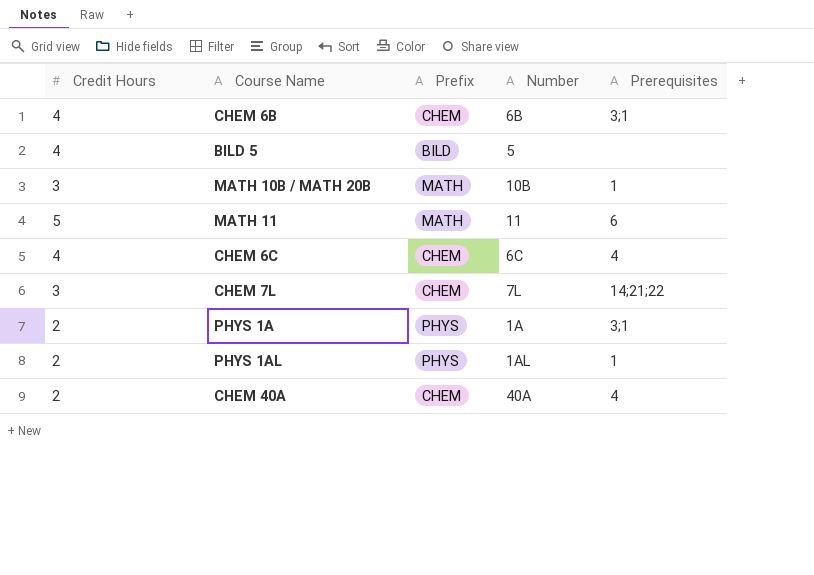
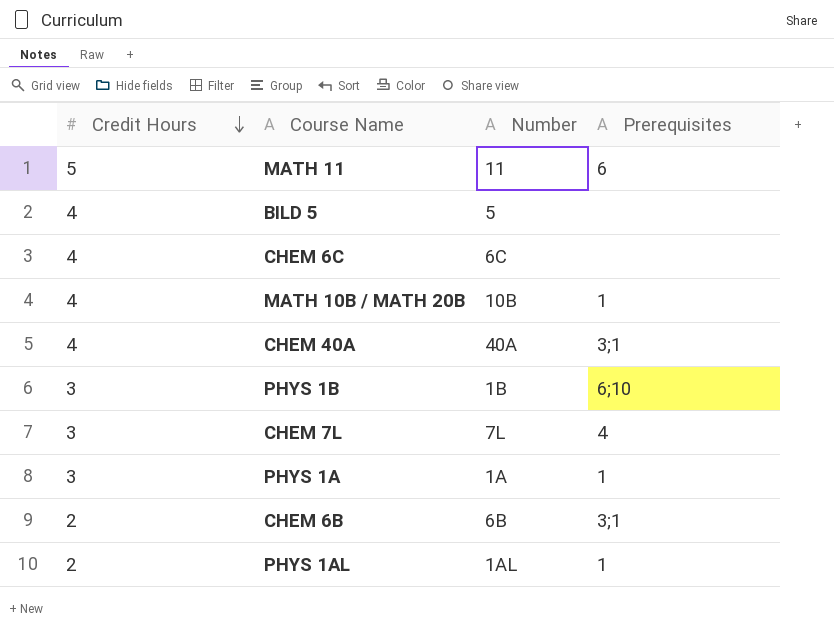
row order: none -> Credit Hours descending
column Prefix | position: 3 -> none
CHEM 6C | Prerequisites: 4 -> none
MATH 10B / MATH 20B | Credit Hours: 3 -> 4
CHEM 40A | Credit Hours: 2 -> 4
CHEM 40A | Prerequisites: 4 -> 3;1
row PHYS 1B: none -> 3 | 1B | 6;10
CHEM 7L | Prerequisites: 14;21;22 -> 4
PHYS 1A | Credit Hours: 2 -> 3
PHYS 1A | Prerequisites: 3;1 -> 1
CHEM 6B | Credit Hours: 4 -> 2

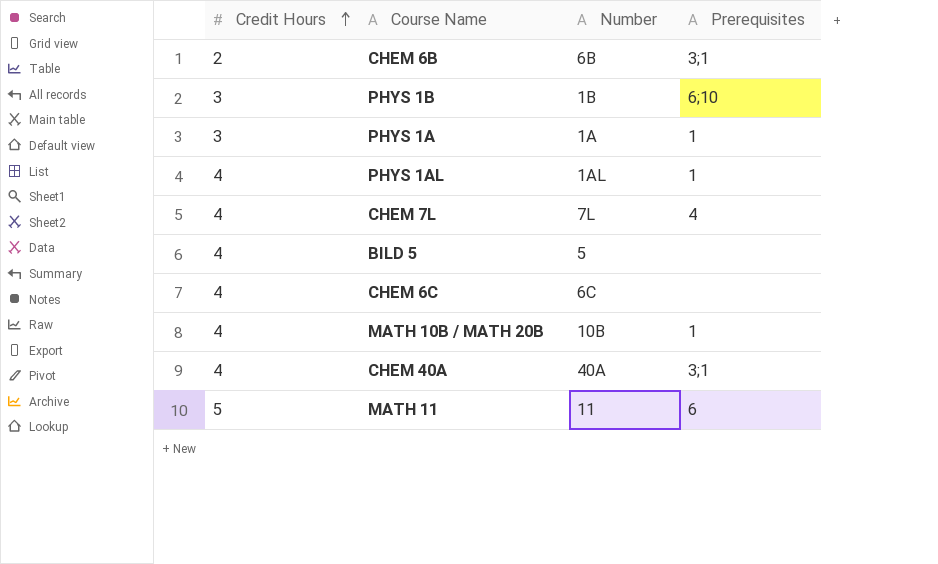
row order: Credit Hours descending -> Credit Hours ascending
PHYS 1AL | Credit Hours: 2 -> 4
CHEM 7L | Credit Hours: 3 -> 4

